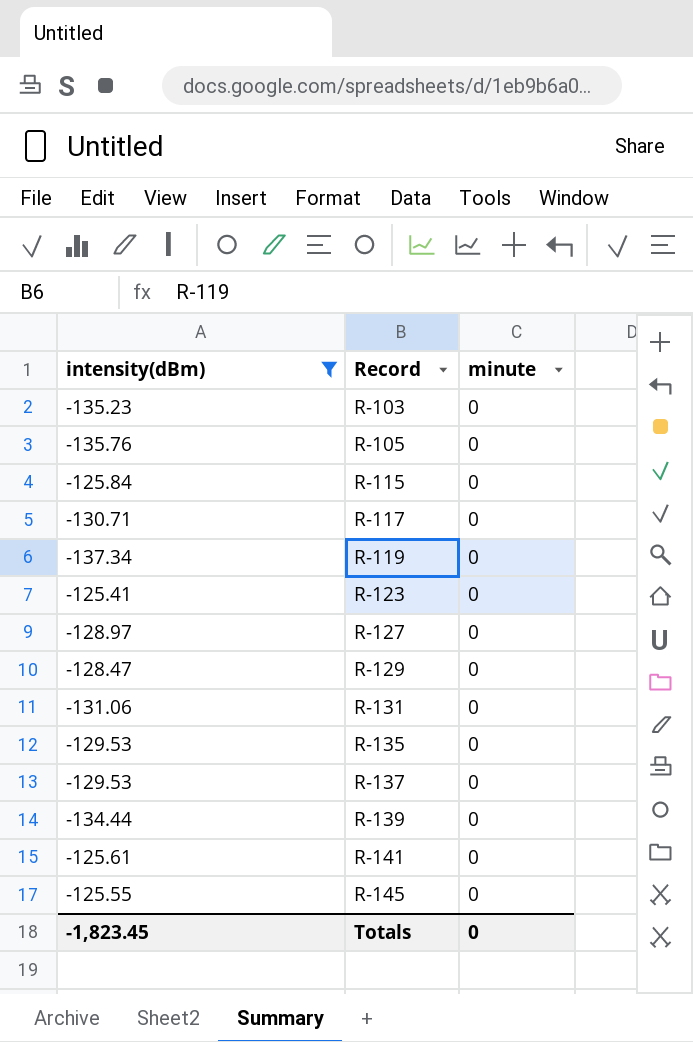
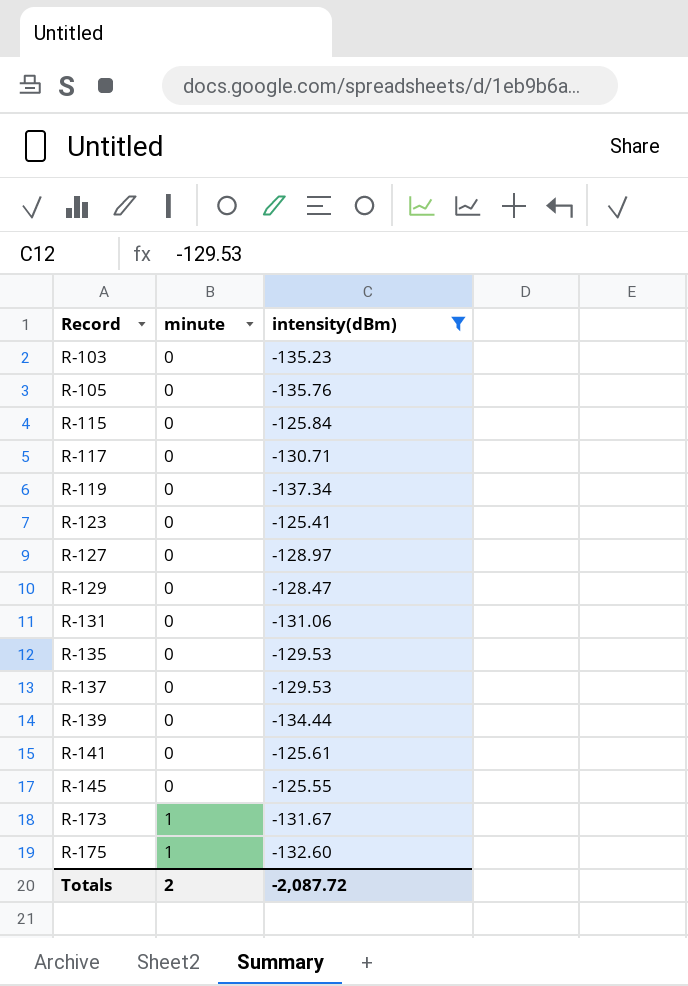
column intensity(dBm) | position: 1 -> 3
row R-173: none -> 1 | -131.67
row R-175: none -> 1 | -132.60
Totals | minute: 0 -> 2
Totals | intensity(dBm): -1,823.45 -> -2,087.72

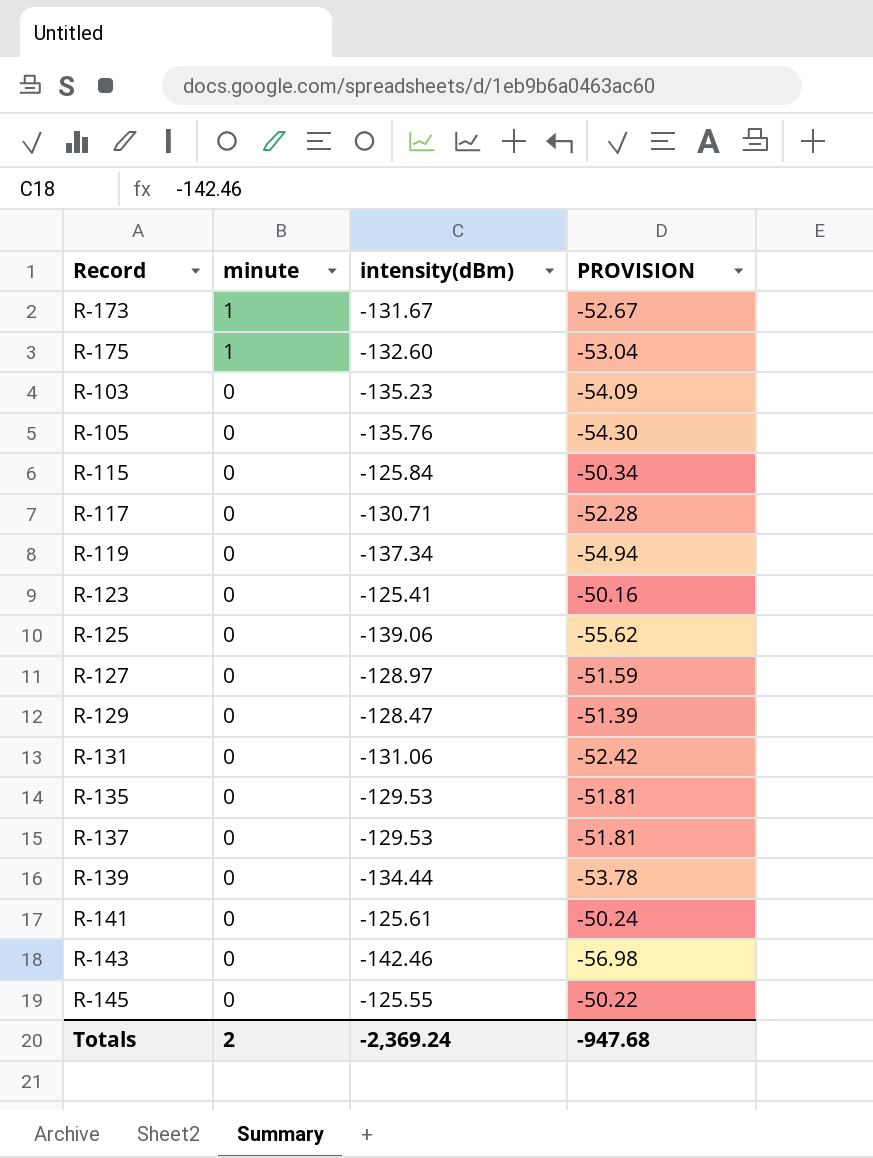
filter: intensity(dBm) >= -137.34 -> none
row order: Record ascending -> minute descending
column PROVISION | formula: none -> [intensity(dBm)] * 0.4
Totals | intensity(dBm): -2,087.72 -> -2,369.24

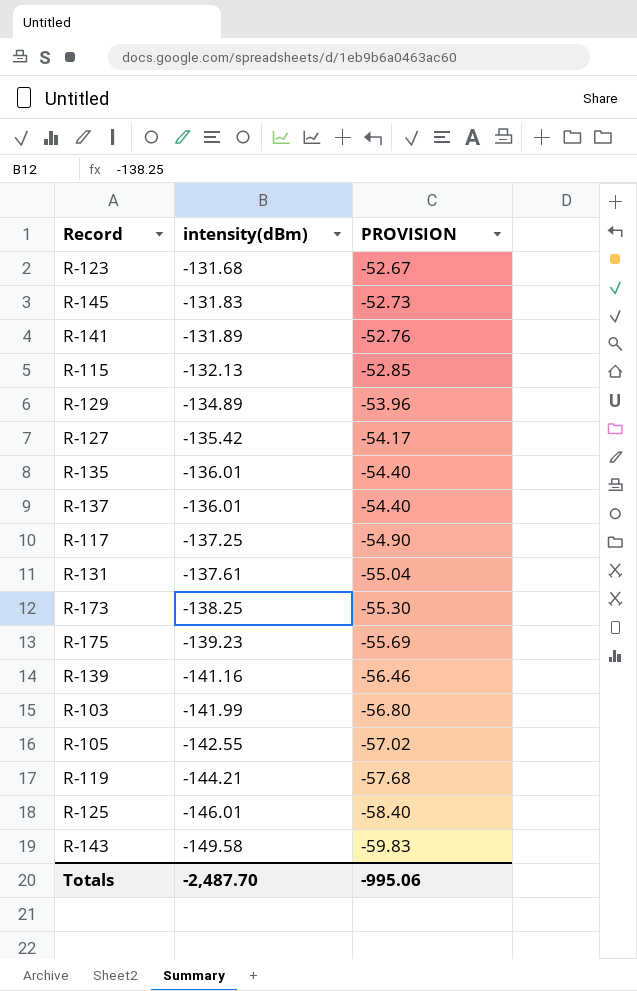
row order: minute descending -> intensity(dBm) descending
column minute | position: 2 -> none
R-123 | intensity(dBm): -125.41 -> -131.68
R-123 | PROVISION: -50.16 -> -52.67
R-145 | intensity(dBm): -125.55 -> -131.83
R-145 | PROVISION: -50.22 -> -52.73
R-141 | intensity(dBm): -125.61 -> -131.89
R-141 | PROVISION: -50.24 -> -52.76
R-115 | intensity(dBm): -125.84 -> -132.13
R-115 | PROVISION: -50.34 -> -52.85
R-129 | intensity(dBm): -128.47 -> -134.89
R-129 | PROVISION: -51.39 -> -53.96
R-127 | intensity(dBm): -128.97 -> -135.42
R-127 | PROVISION: -51.59 -> -54.17
R-135 | intensity(dBm): -129.53 -> -136.01
R-135 | PROVISION: -51.81 -> -54.40
R-137 | intensity(dBm): -129.53 -> -136.01
R-137 | PROVISION: -51.81 -> -54.40
R-117 | intensity(dBm): -130.71 -> -137.25
R-117 | PROVISION: -52.28 -> -54.90
R-131 | intensity(dBm): -131.06 -> -137.61
R-131 | PROVISION: -52.42 -> -55.04
R-173 | intensity(dBm): -131.67 -> -138.25
R-173 | PROVISION: -52.67 -> -55.30
R-175 | intensity(dBm): -132.60 -> -139.23
R-175 | PROVISION: -53.04 -> -55.69
R-139 | intensity(dBm): -134.44 -> -141.16
R-139 | PROVISION: -53.78 -> -56.46
R-103 | intensity(dBm): -135.23 -> -141.99
R-103 | PROVISION: -54.09 -> -56.80
R-105 | intensity(dBm): -135.76 -> -142.55
R-105 | PROVISION: -54.30 -> -57.02
R-119 | intensity(dBm): -137.34 -> -144.21
R-119 | PROVISION: -54.94 -> -57.68
R-125 | intensity(dBm): -139.06 -> -146.01
R-125 | PROVISION: -55.62 -> -58.40
R-143 | intensity(dBm): -142.46 -> -149.58
R-143 | PROVISION: -56.98 -> -59.83
Totals | intensity(dBm): -2,369.24 -> -2,487.70
Totals | PROVISION: -947.68 -> -995.06

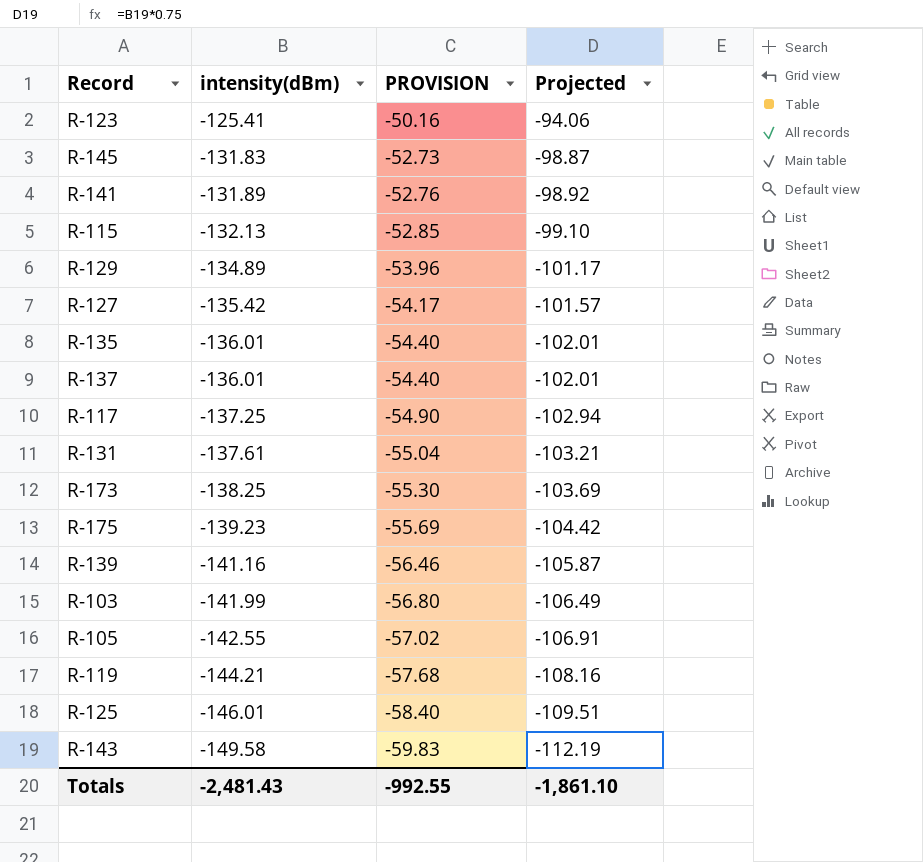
column Projected | formula: none -> [intensity(dBm)] * 0.75
R-123 | intensity(dBm): -131.68 -> -125.41
R-123 | PROVISION: -52.67 -> -50.16
Totals | intensity(dBm): -2,487.70 -> -2,481.43
Totals | PROVISION: -995.06 -> -992.55

